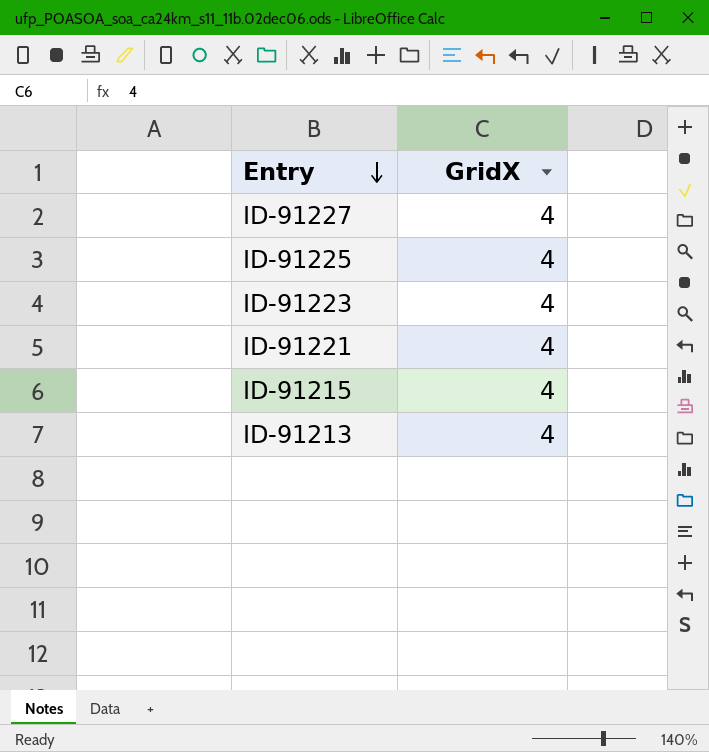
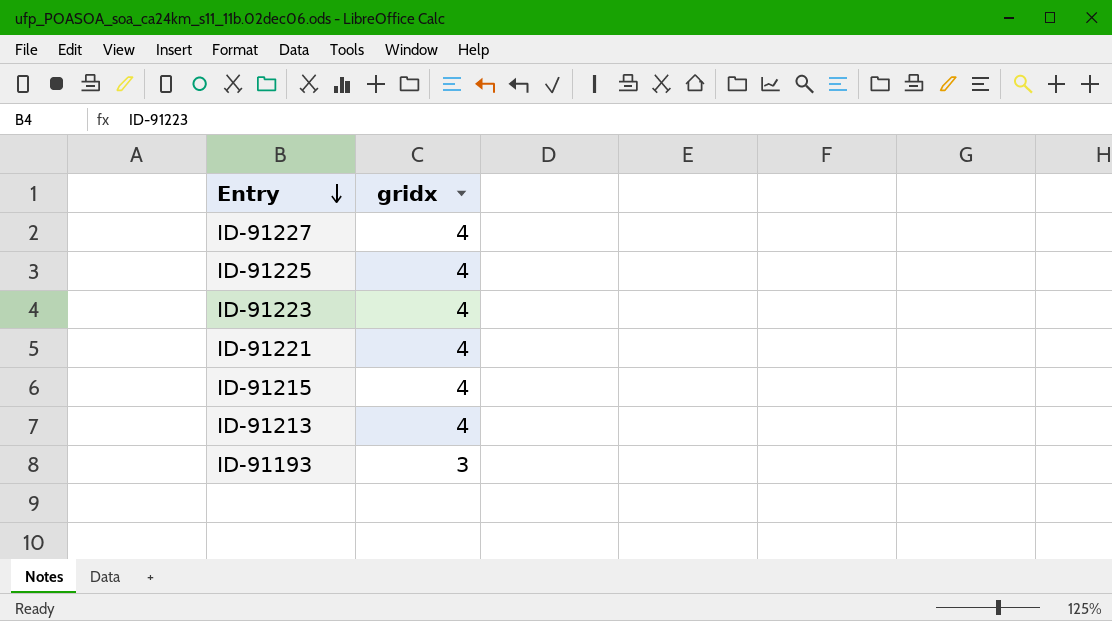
column name: GridX -> gridx
row ID-91193: none -> 3

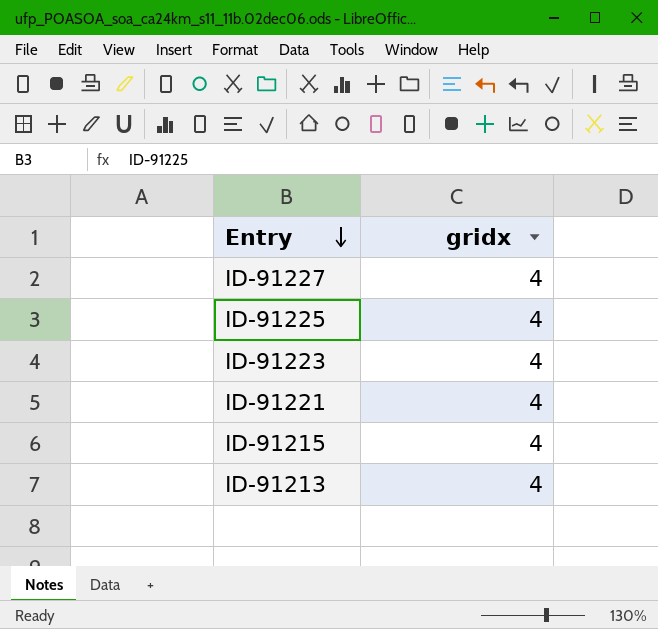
row ID-91193: 3 -> none

